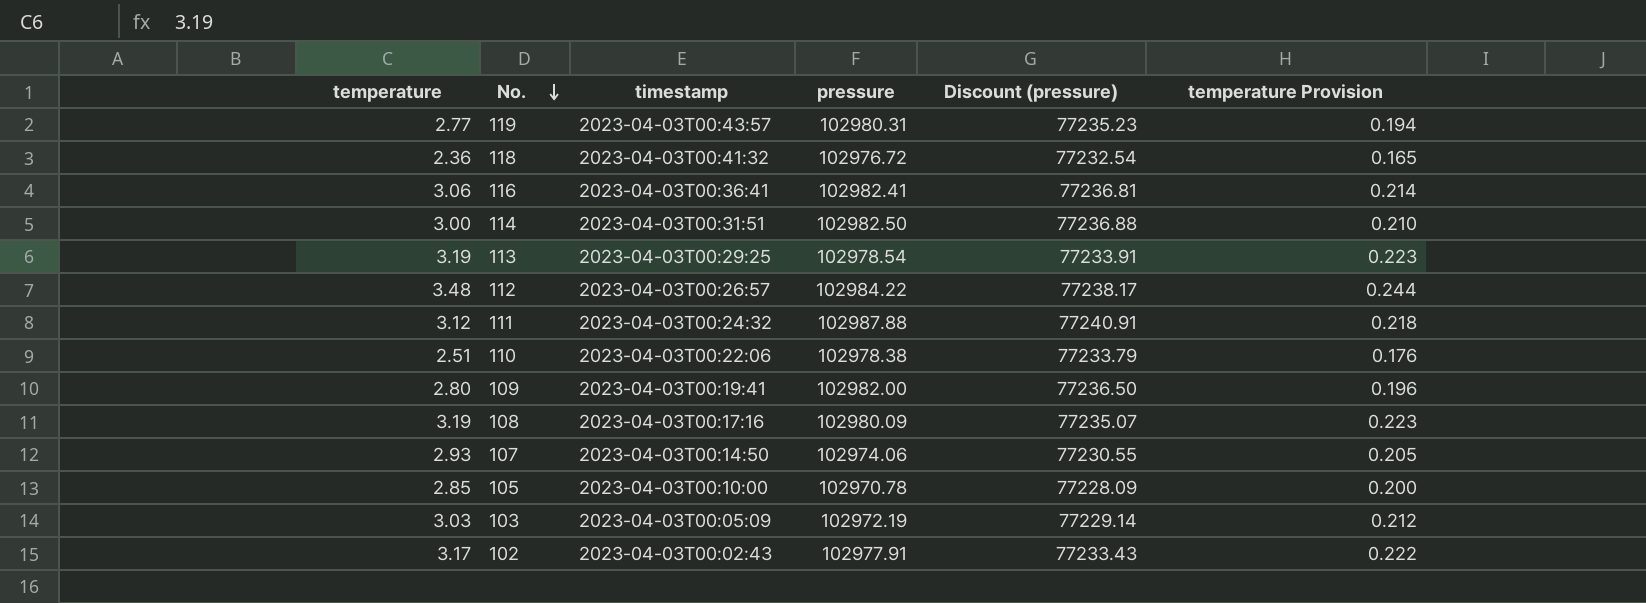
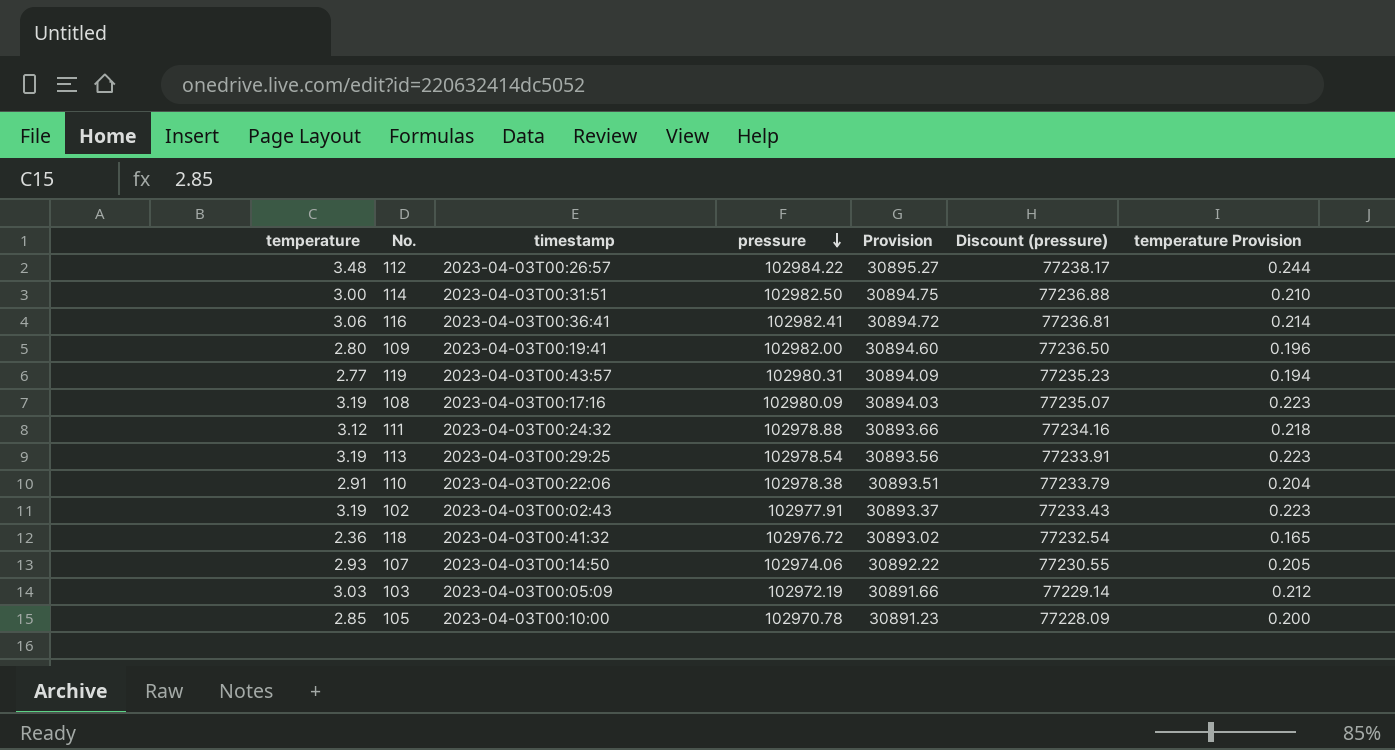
row order: No. descending -> pressure descending
column Provision | formula: none -> [pressure] * 0.3
111 | pressure: 102987.88 -> 102978.88
111 | Discount (pressure): 77240.91 -> 77234.16
110 | temperature: 2.51 -> 2.91
110 | temperature Provision: 0.176 -> 0.204
102 | temperature: 3.17 -> 3.19
102 | temperature Provision: 0.222 -> 0.223

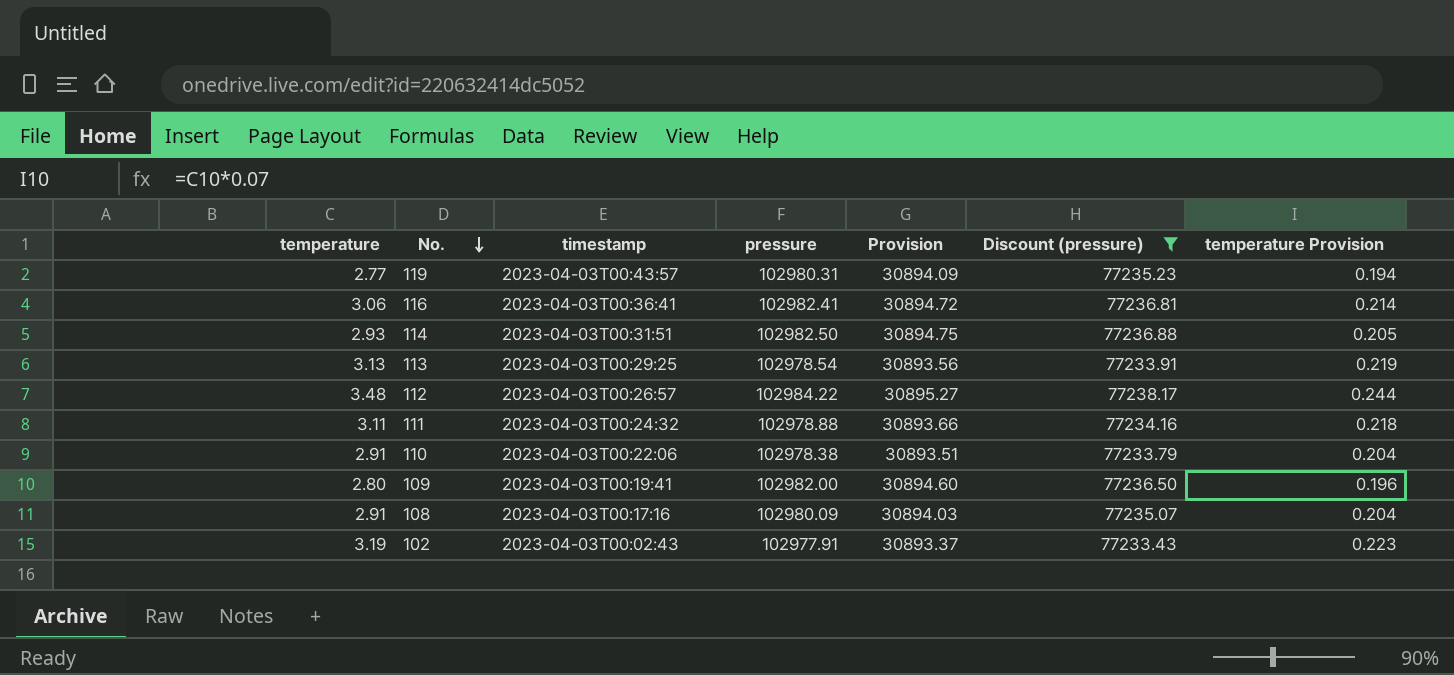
filter: none -> Discount (pressure) >= 77233.43
row order: pressure descending -> No. descending
114 | temperature: 3.00 -> 2.93
114 | temperature Provision: 0.210 -> 0.205
113 | temperature: 3.19 -> 3.13
113 | temperature Provision: 0.223 -> 0.219
111 | temperature: 3.12 -> 3.11
108 | temperature: 3.19 -> 2.91
108 | temperature Provision: 0.223 -> 0.204

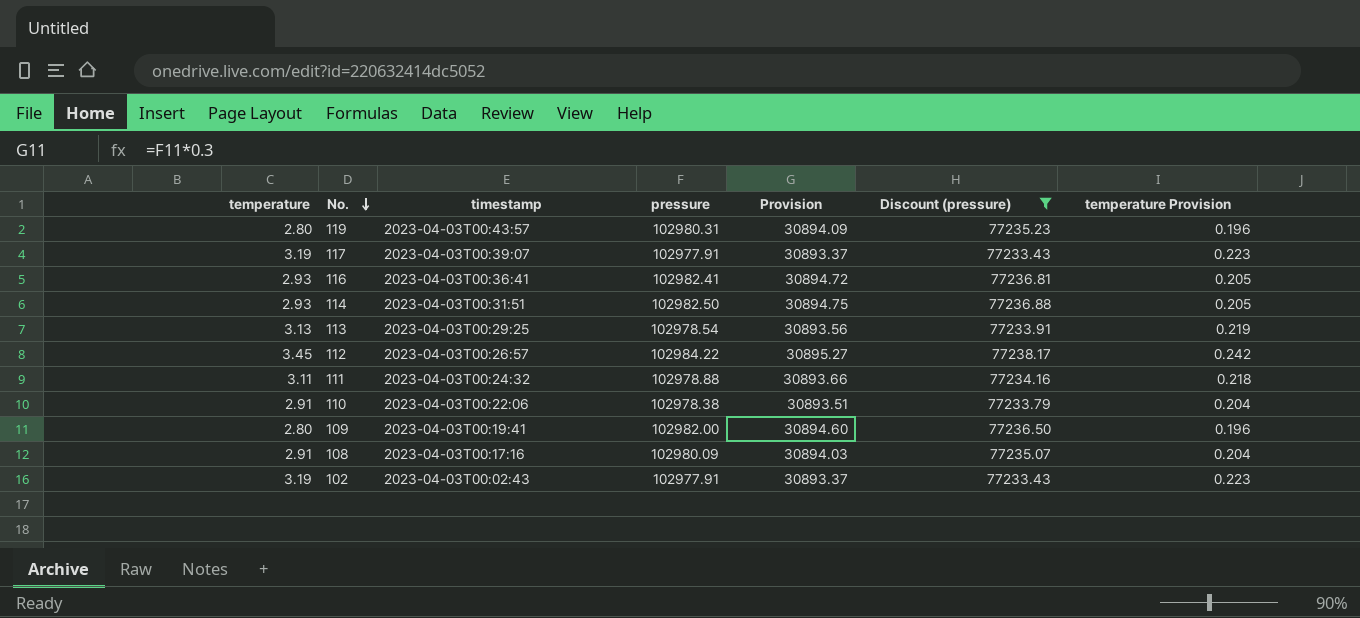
119 | temperature: 2.77 -> 2.80
119 | temperature Provision: 0.194 -> 0.196
row 117: none -> 3.19 | 2023-04-03T00:39:07 | 102977.91 | 30893.37 | 77233.43 | 0.223
116 | temperature: 3.06 -> 2.93
116 | temperature Provision: 0.214 -> 0.205
112 | temperature: 3.48 -> 3.45
112 | temperature Provision: 0.244 -> 0.242

